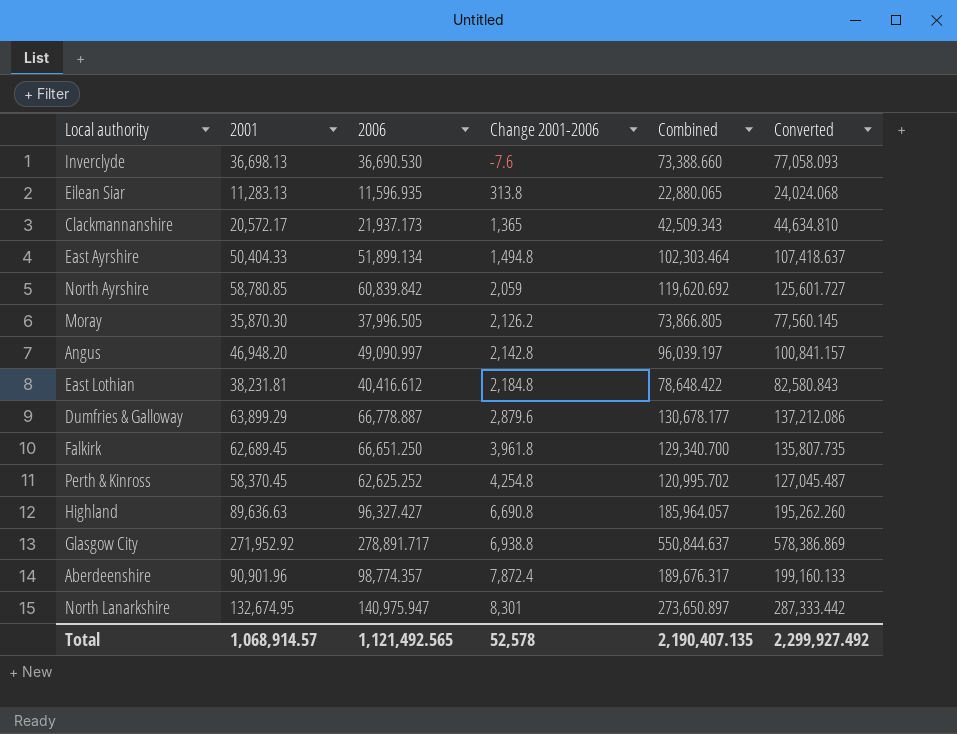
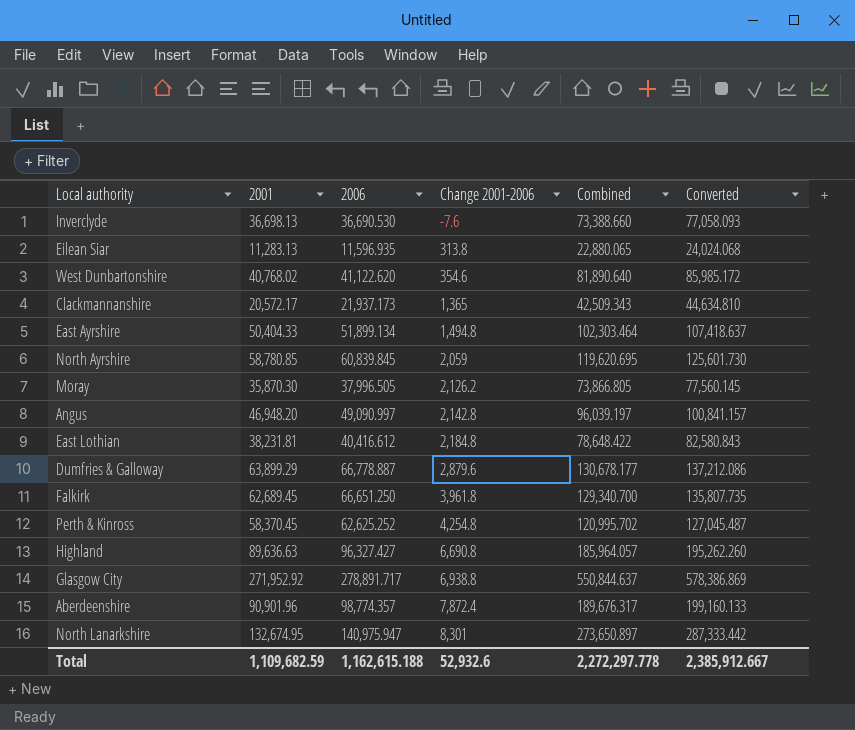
row West Dunbartonshire: none -> 40,768.02 | 41,122.620 | 354.6 | 81,890.640 | 85,985.172
North Ayrshire | 2006: 60,839.842 -> 60,839.845
North Ayrshire | Combined: 119,620.692 -> 119,620.695
North Ayrshire | Converted: 125,601.727 -> 125,601.730
Total | 2001: 1,068,914.57 -> 1,109,682.59
Total | 2006: 1,121,492.565 -> 1,162,615.188
Total | Change 2001-2006: 52,578 -> 52,932.6
Total | Combined: 2,190,407.135 -> 2,272,297.778
Total | Converted: 2,299,927.492 -> 2,385,912.667

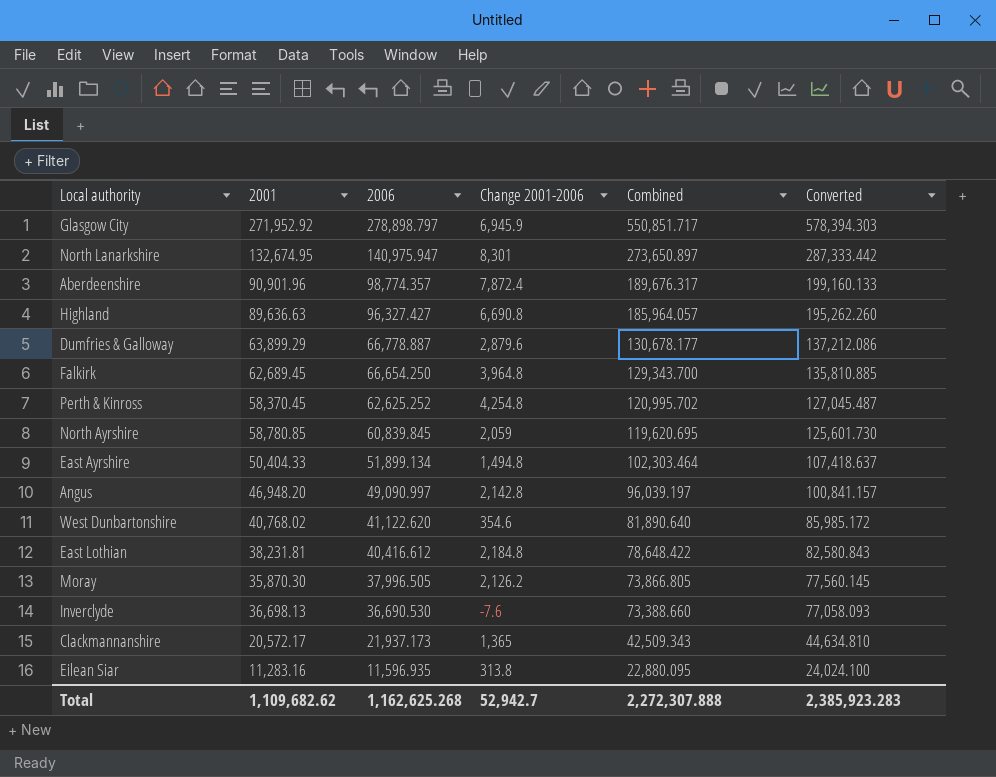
row order: Change 2001-2006 ascending -> 2006 descending
Glasgow City | 2006: 278,891.717 -> 278,898.797
Glasgow City | Change 2001-2006: 6,938.8 -> 6,945.9
Glasgow City | Combined: 550,844.637 -> 550,851.717
Glasgow City | Converted: 578,386.869 -> 578,394.303
Falkirk | 2006: 66,651.250 -> 66,654.250
Falkirk | Change 2001-2006: 3,961.8 -> 3,964.8
Falkirk | Combined: 129,340.700 -> 129,343.700
Falkirk | Converted: 135,807.735 -> 135,810.885
Eilean Siar | 2001: 11,283.13 -> 11,283.16
Eilean Siar | Combined: 22,880.065 -> 22,880.095
Eilean Siar | Converted: 24,024.068 -> 24,024.100
Total | 2001: 1,109,682.59 -> 1,109,682.62
Total | 2006: 1,162,615.188 -> 1,162,625.268
Total | Change 2001-2006: 52,932.6 -> 52,942.7
Total | Combined: 2,272,297.778 -> 2,272,307.888
Total | Converted: 2,385,912.667 -> 2,385,923.283

